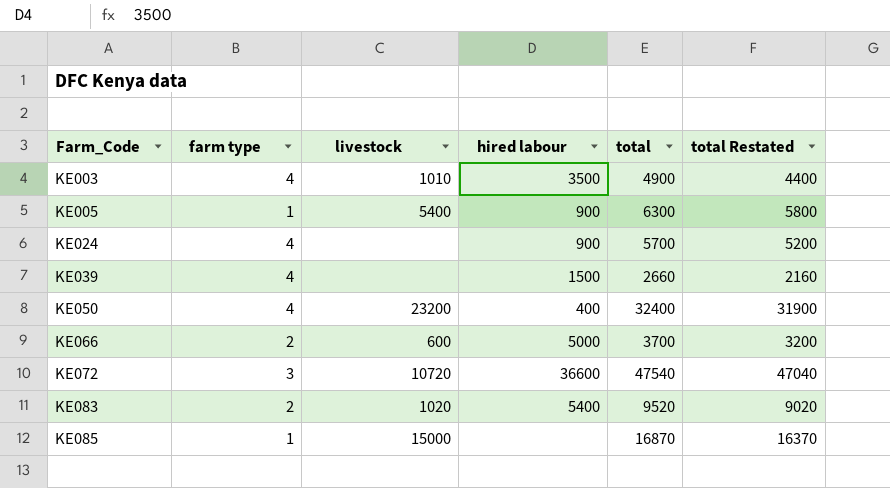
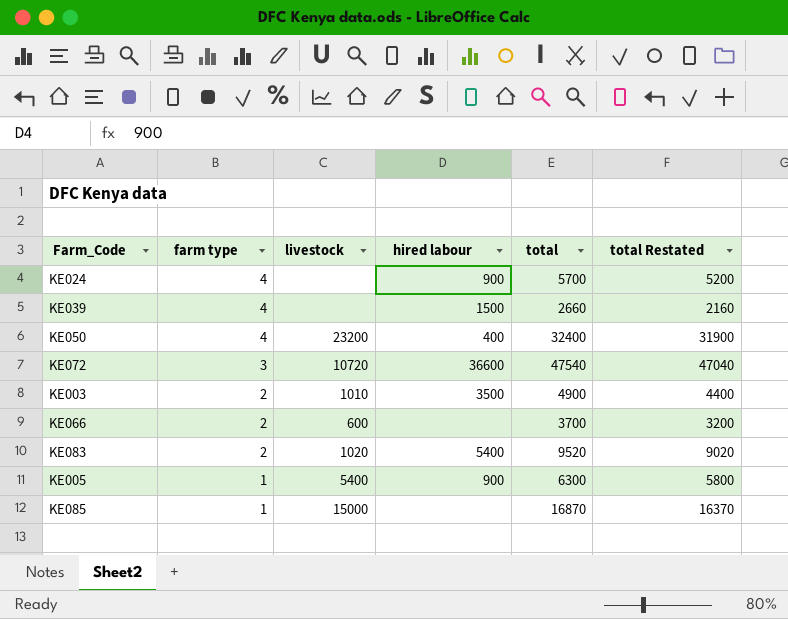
row order: Farm_Code ascending -> farm type descending
KE003 | farm type: 4 -> 2
KE066 | hired labour: 5000 -> none

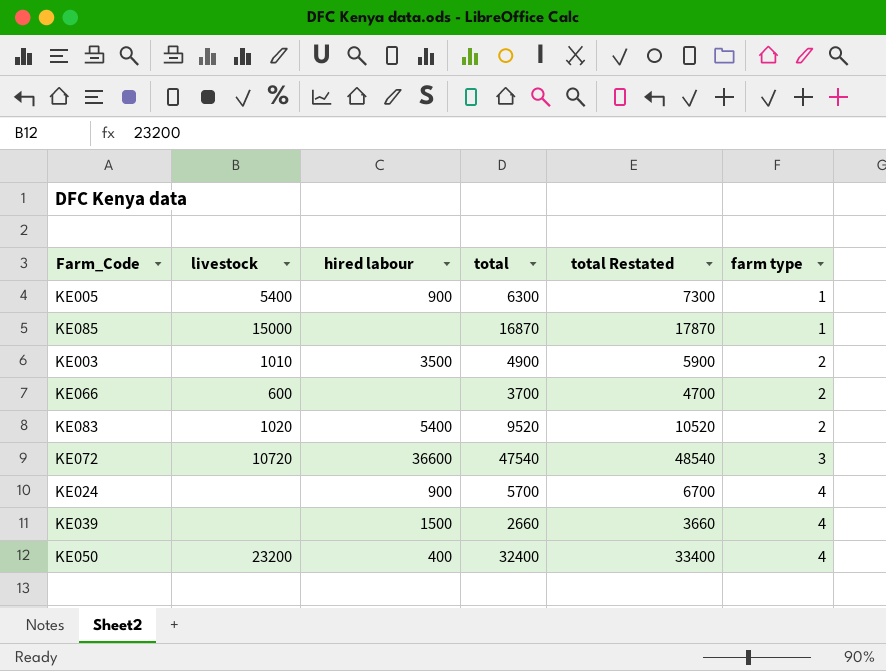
row order: farm type descending -> farm type ascending
column total Restated | formula: [total] - 500 -> [total] + 1000
column farm type | position: 2 -> 6

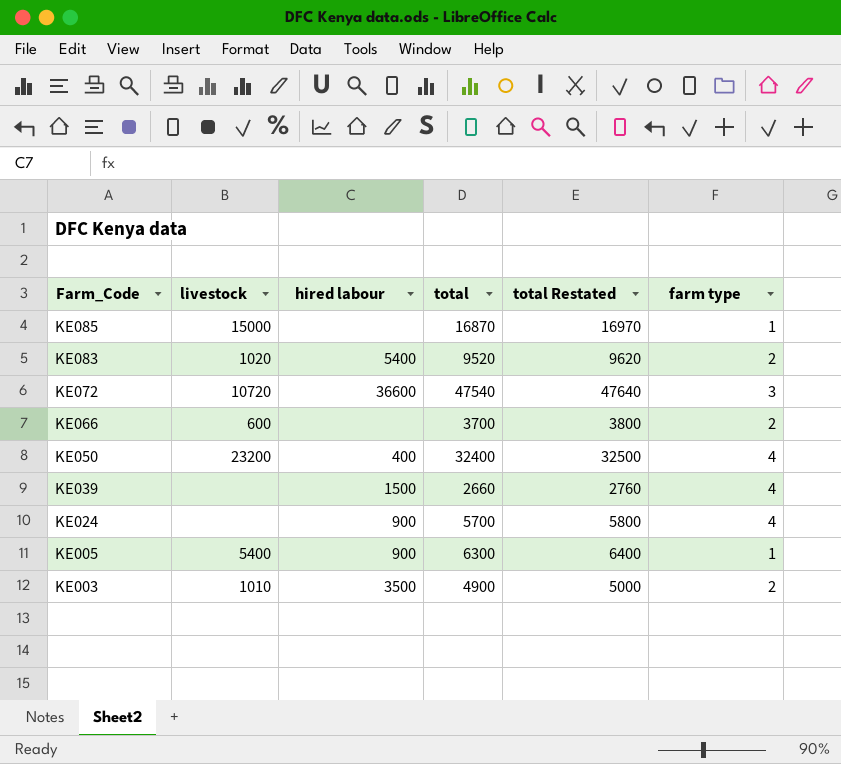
row order: farm type ascending -> Farm_Code descending
column total Restated | formula: [total] + 1000 -> [total] + 100

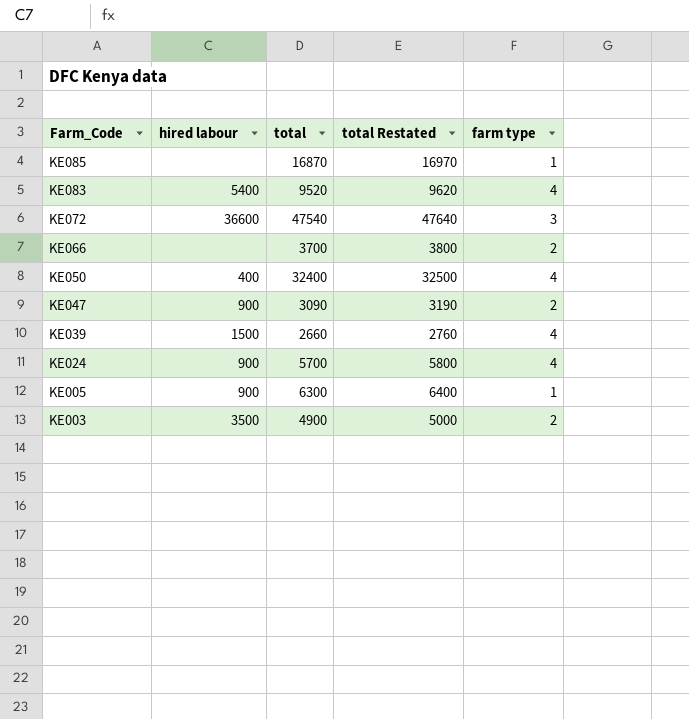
column livestock | position: 2 -> none
KE083 | farm type: 2 -> 4
row KE047: none -> 900 | 3090 | 3190 | 2

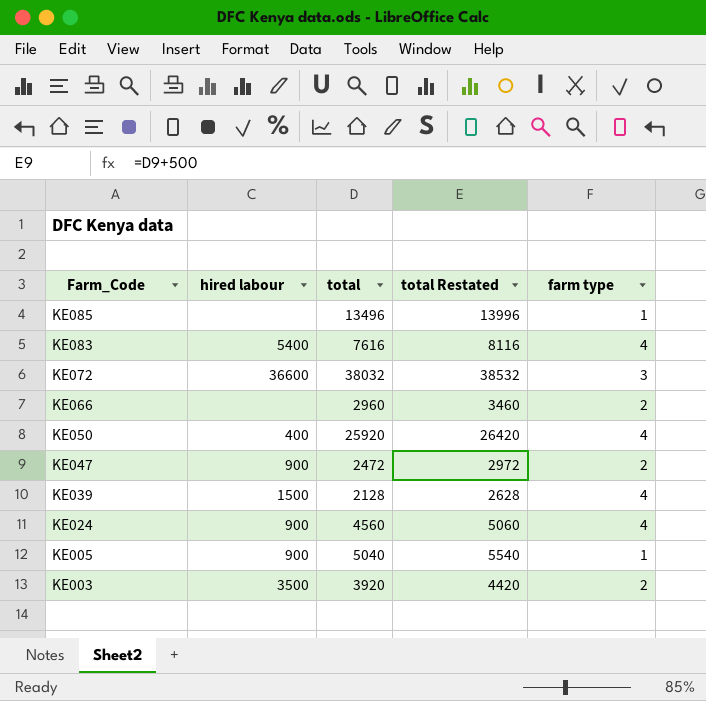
column total Restated | formula: [total] + 100 -> [total] + 500
KE085 | total: 16870 -> 13496
KE083 | total: 9520 -> 7616
KE072 | total: 47540 -> 38032
KE066 | total: 3700 -> 2960
KE050 | total: 32400 -> 25920
KE047 | total: 3090 -> 2472
KE039 | total: 2660 -> 2128
KE024 | total: 5700 -> 4560
KE005 | total: 6300 -> 5040
KE003 | total: 4900 -> 3920

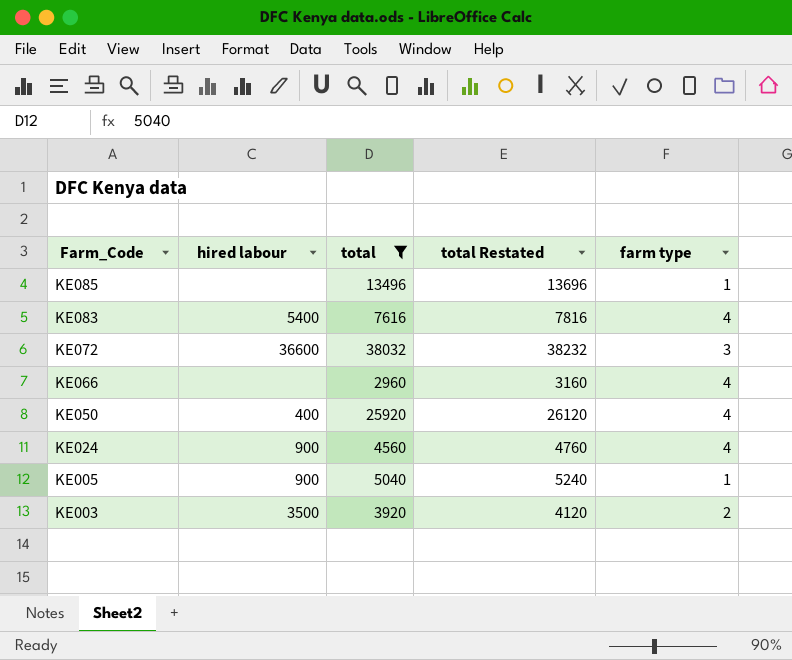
filter: none -> total >= 2960
column total Restated | formula: [total] + 500 -> [total] + 200
KE066 | farm type: 2 -> 4

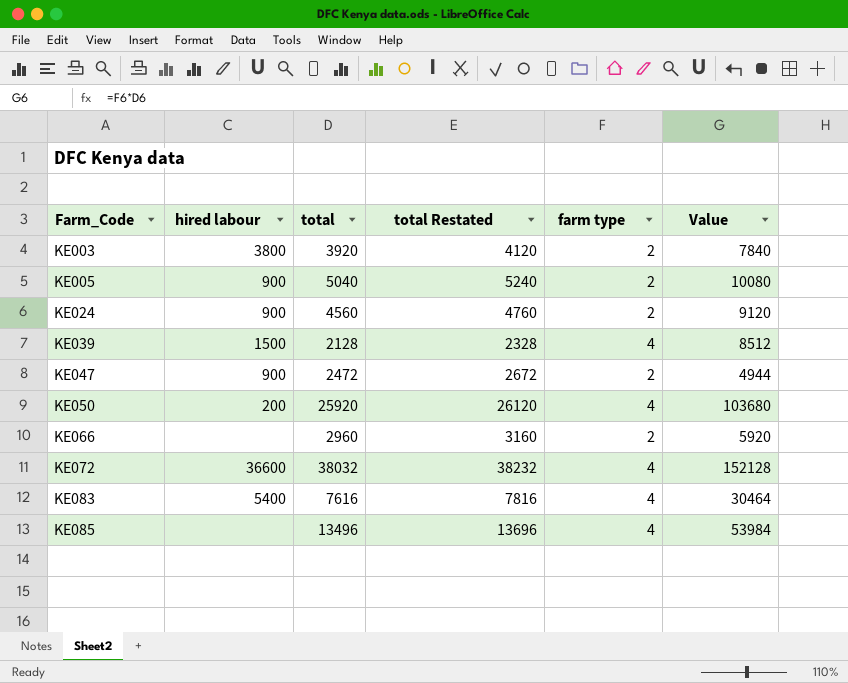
filter: total >= 2960 -> none
row order: Farm_Code descending -> Farm_Code ascending
column Value | formula: none -> [total] * [farm type]
KE003 | hired labour: 3500 -> 3800
KE005 | farm type: 1 -> 2
KE024 | farm type: 4 -> 2
KE050 | hired labour: 400 -> 200
KE066 | farm type: 4 -> 2
KE072 | farm type: 3 -> 4
KE085 | farm type: 1 -> 4

